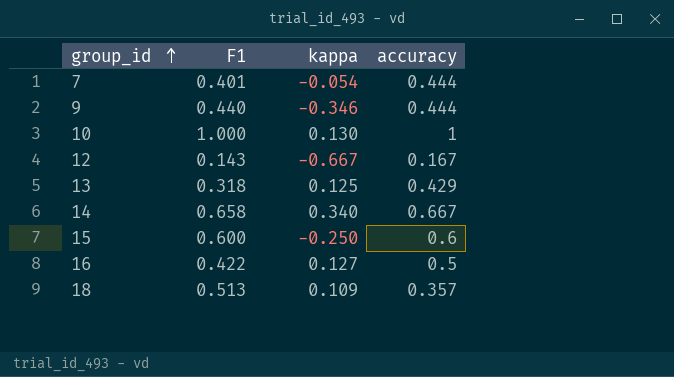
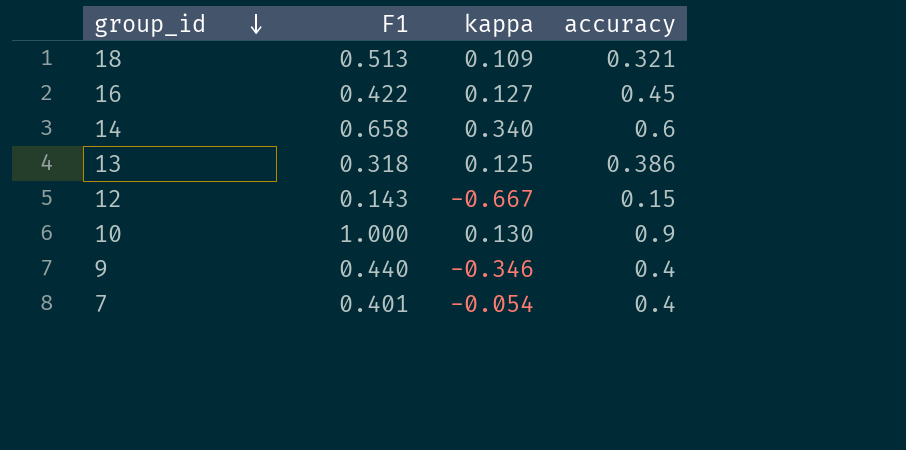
row order: group_id ascending -> group_id descending
row 15: 0.600 | -0.250 | 0.6 -> none
18 | accuracy: 0.357 -> 0.321
16 | accuracy: 0.5 -> 0.45
14 | accuracy: 0.667 -> 0.6
13 | accuracy: 0.429 -> 0.386
12 | accuracy: 0.167 -> 0.15
10 | accuracy: 1 -> 0.9
9 | accuracy: 0.444 -> 0.4
7 | accuracy: 0.444 -> 0.4

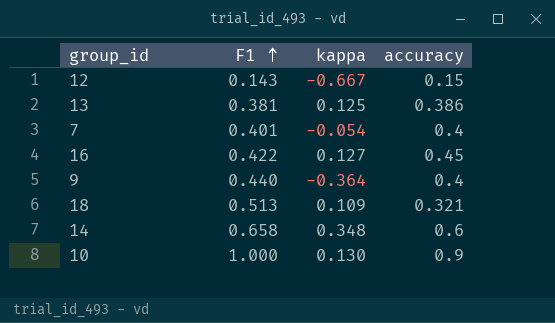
row order: group_id descending -> F1 ascending
13 | F1: 0.318 -> 0.381
9 | kappa: -0.346 -> -0.364
14 | kappa: 0.340 -> 0.348

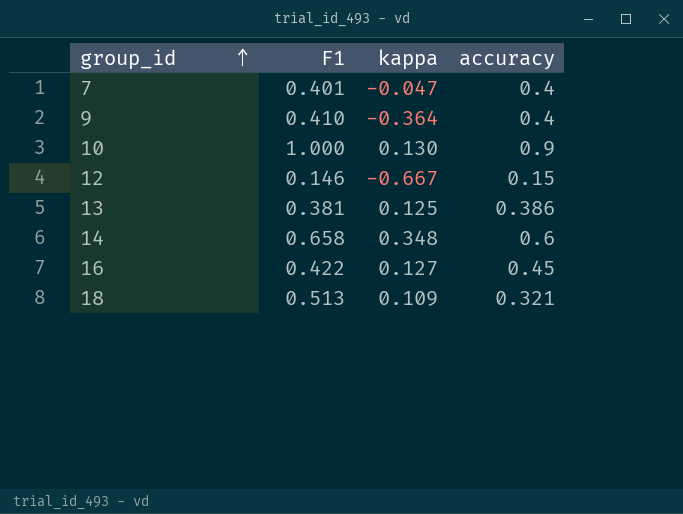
row order: F1 ascending -> group_id ascending
7 | kappa: -0.054 -> -0.047
9 | F1: 0.440 -> 0.410
12 | F1: 0.143 -> 0.146

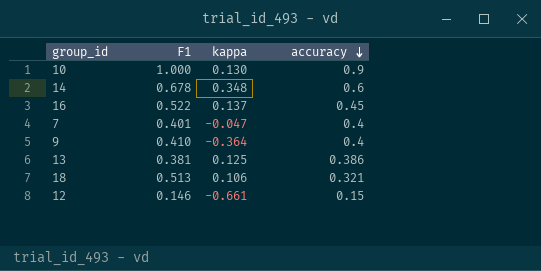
row order: group_id ascending -> accuracy descending
14 | F1: 0.658 -> 0.678
16 | F1: 0.422 -> 0.522
16 | kappa: 0.127 -> 0.137
18 | kappa: 0.109 -> 0.106
12 | kappa: -0.667 -> -0.661

